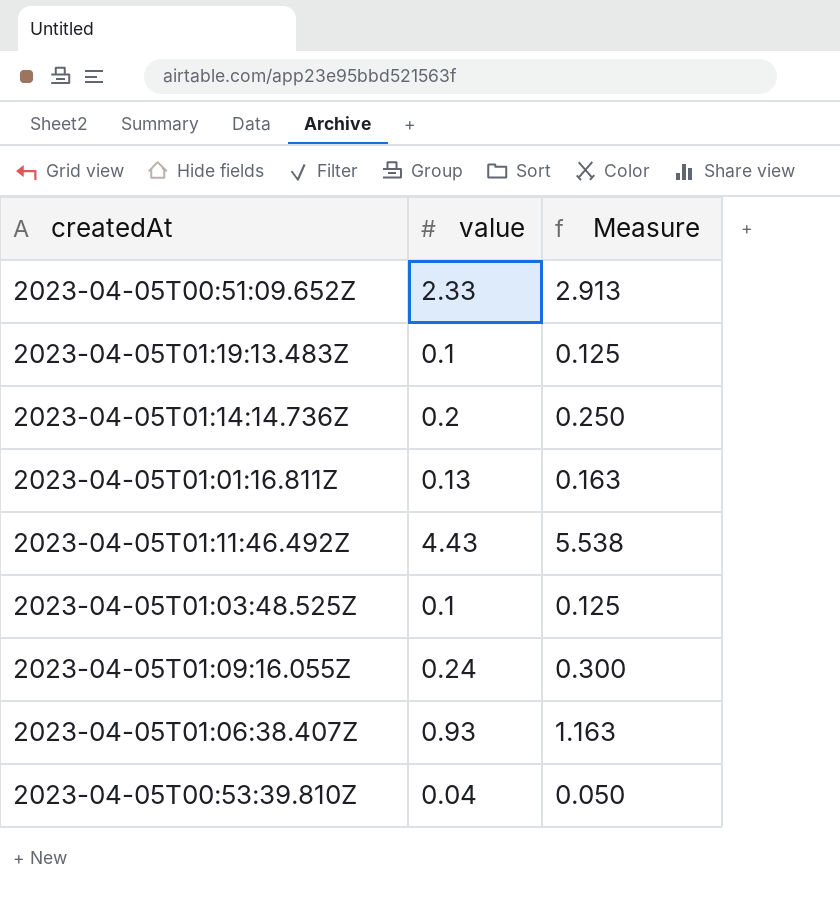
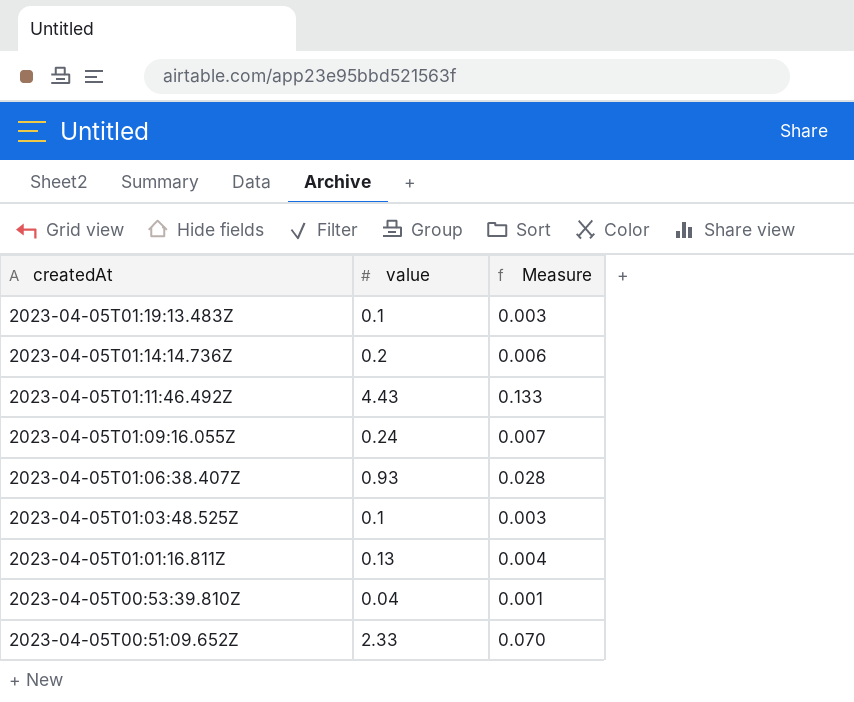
row order: none -> createdAt descending
column Measure | formula: [value] * 1.25 -> [value] * 0.03

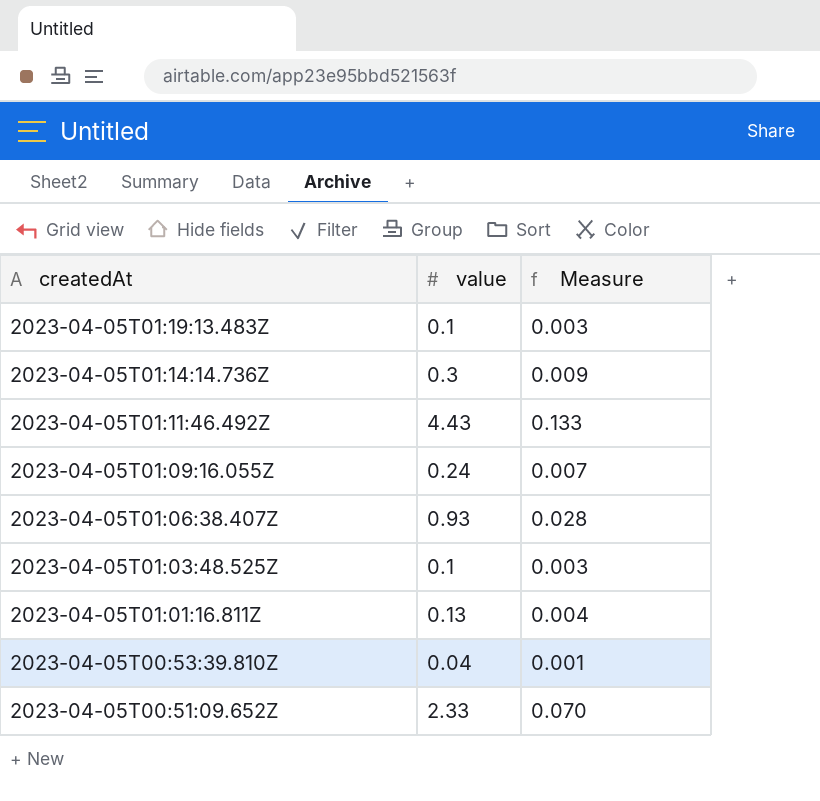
2023-04-05T01:14:14.736Z | value: 0.2 -> 0.3
2023-04-05T01:14:14.736Z | Measure: 0.006 -> 0.009

